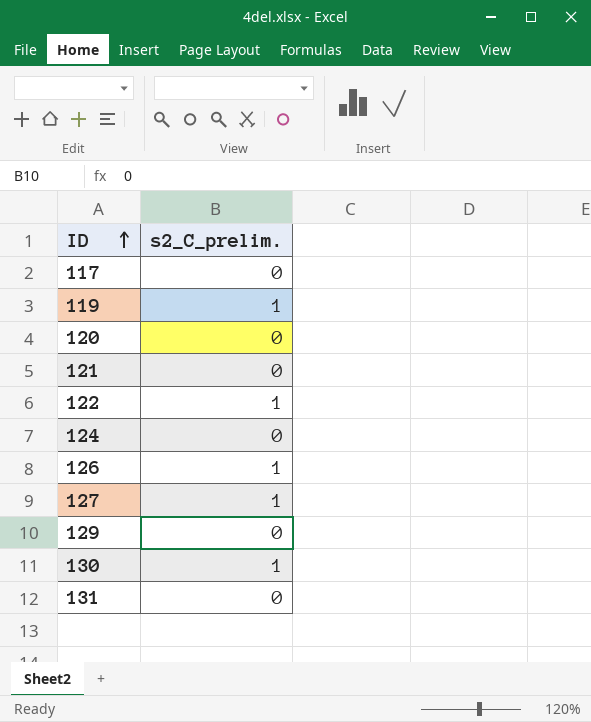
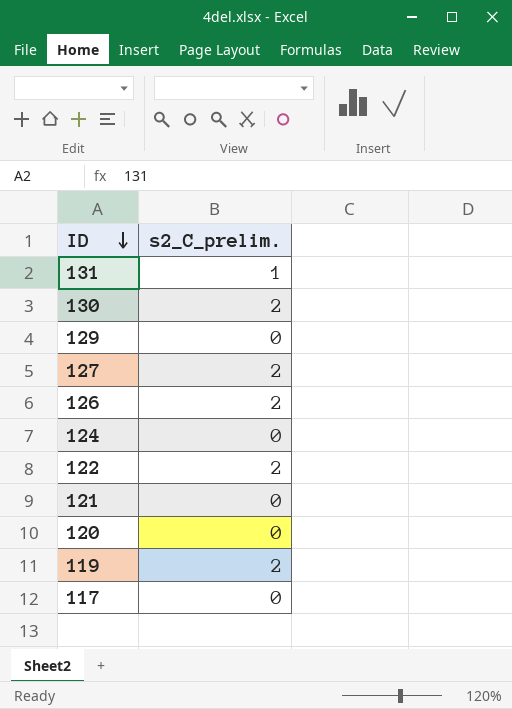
row order: ID ascending -> ID descending
131 | s2_C_prelim.: 0 -> 1
130 | s2_C_prelim.: 1 -> 2
127 | s2_C_prelim.: 1 -> 2
126 | s2_C_prelim.: 1 -> 2
122 | s2_C_prelim.: 1 -> 2
119 | s2_C_prelim.: 1 -> 2

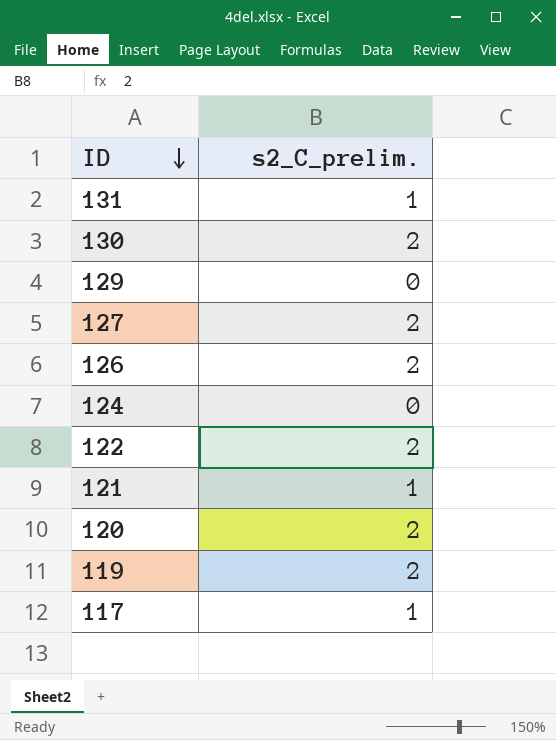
121 | s2_C_prelim.: 0 -> 1
120 | s2_C_prelim.: 0 -> 2
117 | s2_C_prelim.: 0 -> 1

